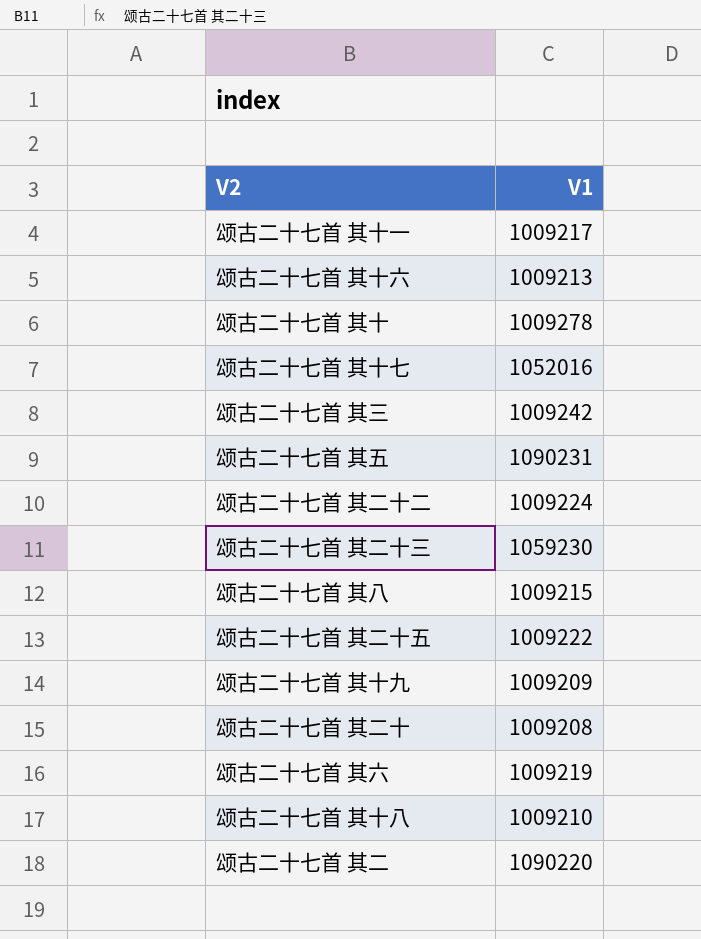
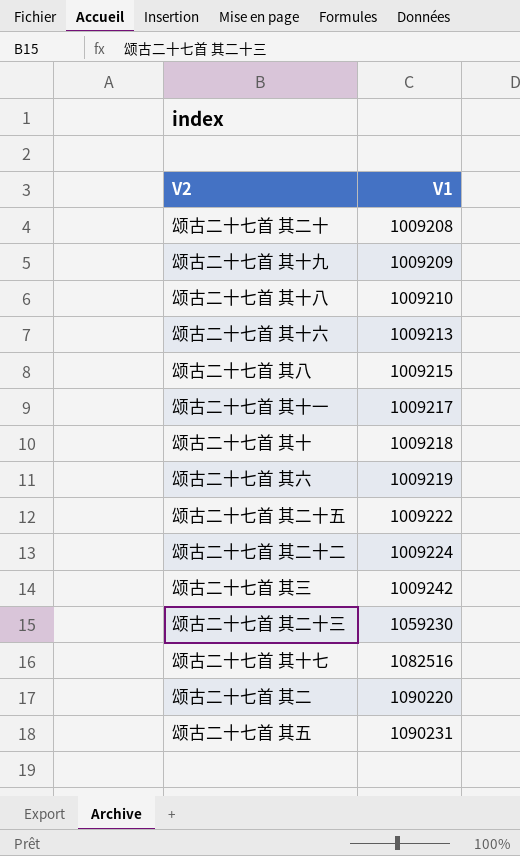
row order: none -> V1 ascending
颂古二十七首 其十 | V1: 1009278 -> 1009218
颂古二十七首 其十七 | V1: 1052016 -> 1082516

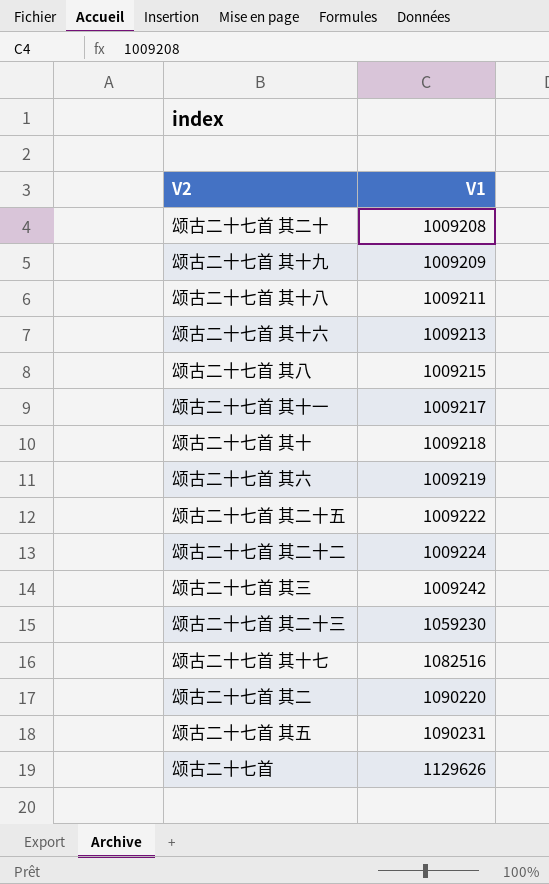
颂古二十七首 其十八 | V1: 1009210 -> 1009211
row 颂古二十七首: none -> 1129626

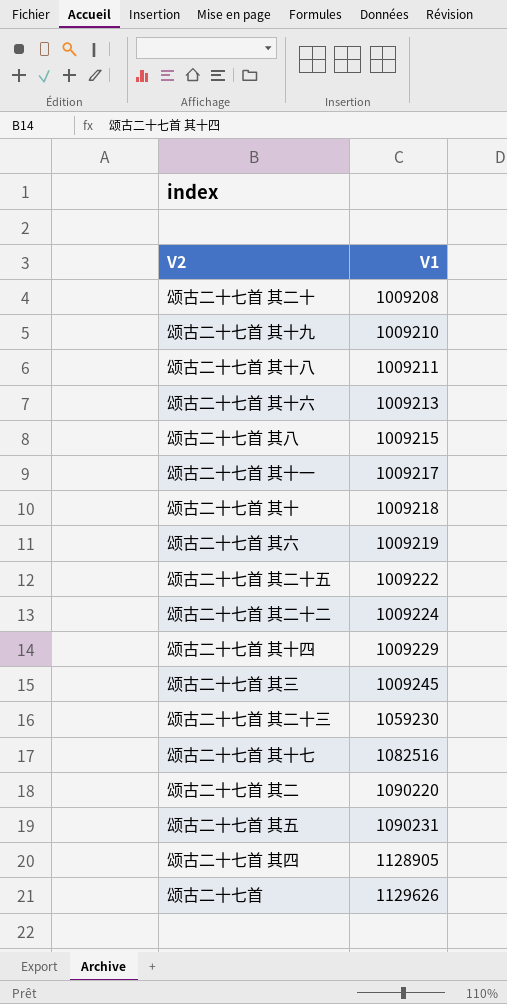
颂古二十七首 其十九 | V1: 1009209 -> 1009210
row 颂古二十七首 其十四: none -> 1009229
颂古二十七首 其三 | V1: 1009242 -> 1009245
row 颂古二十七首 其四: none -> 1128905

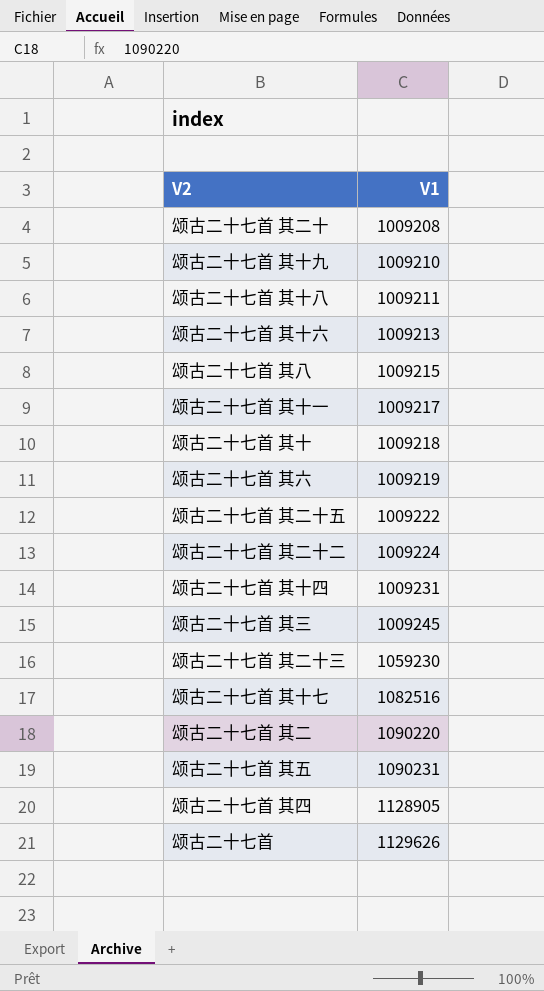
颂古二十七首 其十四 | V1: 1009229 -> 1009231

